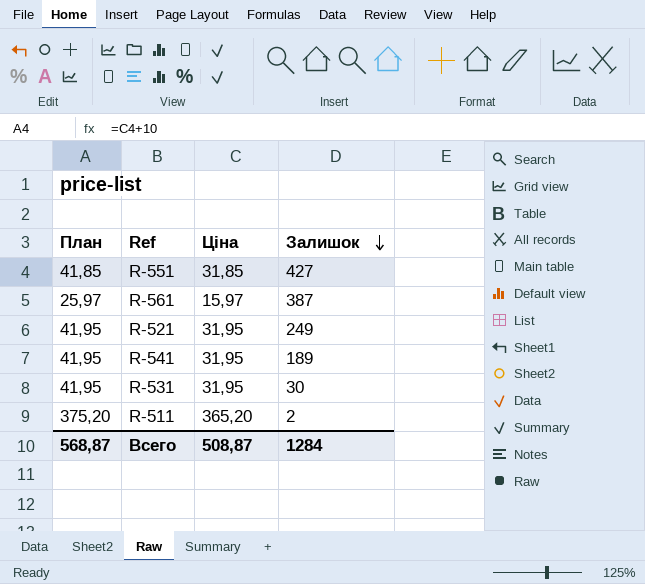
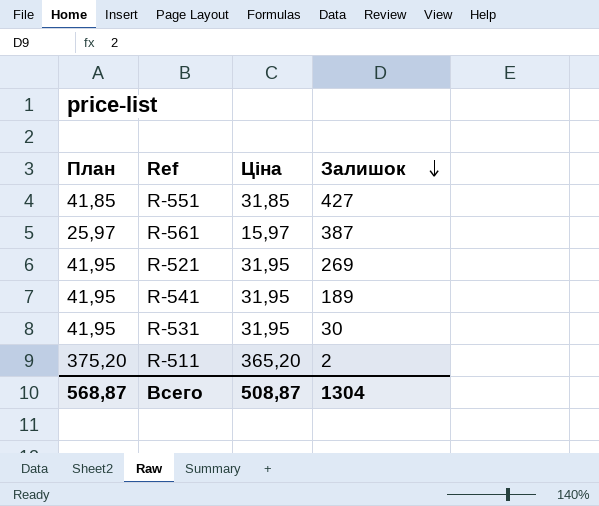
R-521 | Залишок: 249 -> 269
Всего | Залишок: 1284 -> 1304

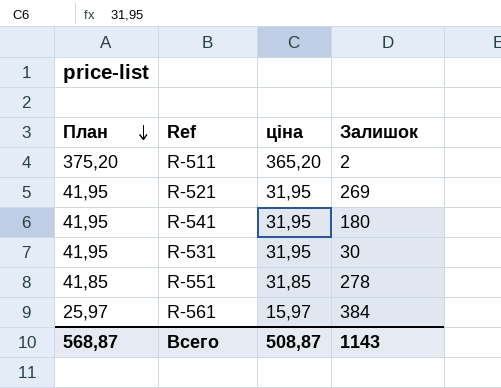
row order: Залишок descending -> План descending
column name: Ціна -> ціна
R-541 | Залишок: 189 -> 180
R-551 | Залишок: 427 -> 278
R-561 | Залишок: 387 -> 384
Всего | Залишок: 1304 -> 1143

